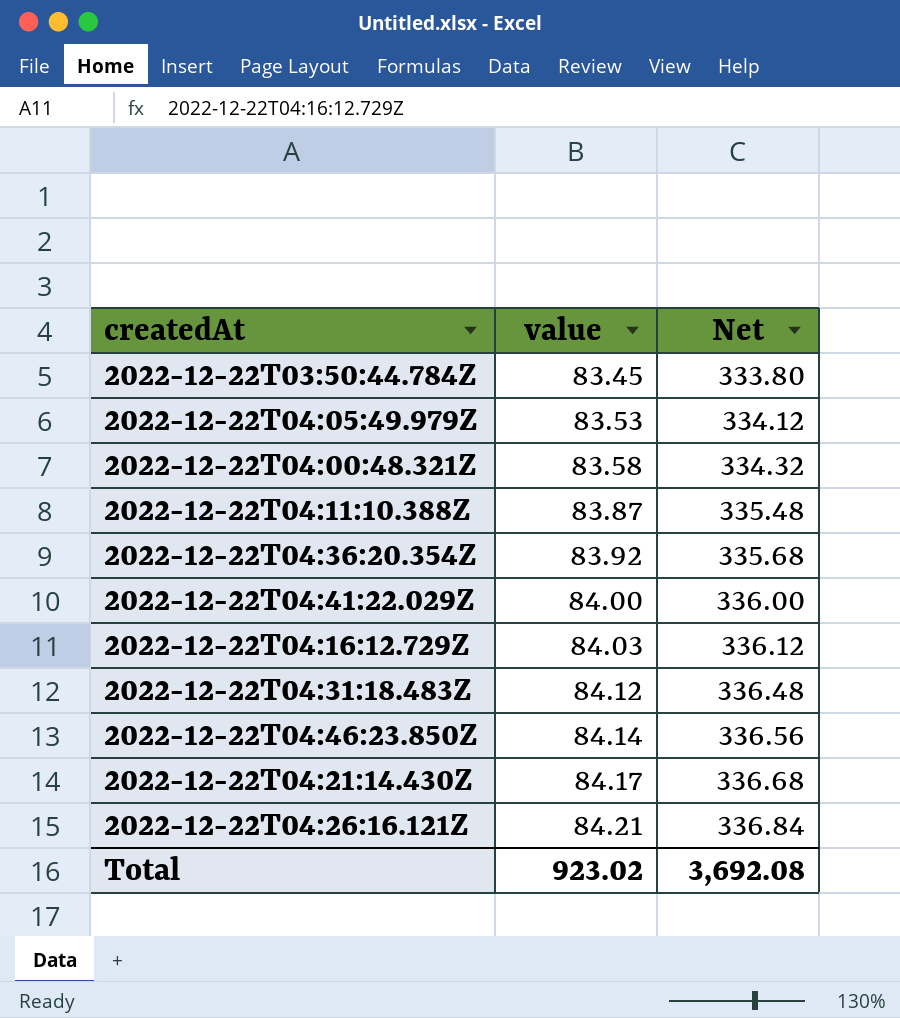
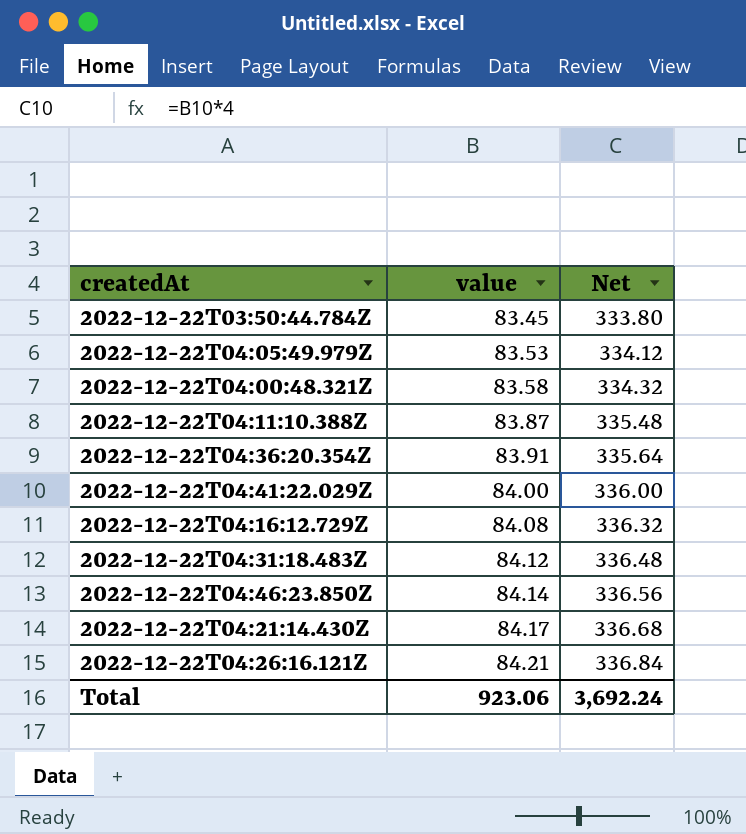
2022-12-22T04:36:20.354Z | value: 83.92 -> 83.91
2022-12-22T04:36:20.354Z | Net: 335.68 -> 335.64
2022-12-22T04:16:12.729Z | value: 84.03 -> 84.08
2022-12-22T04:16:12.729Z | Net: 336.12 -> 336.32
Total | value: 923.02 -> 923.06
Total | Net: 3,692.08 -> 3,692.24

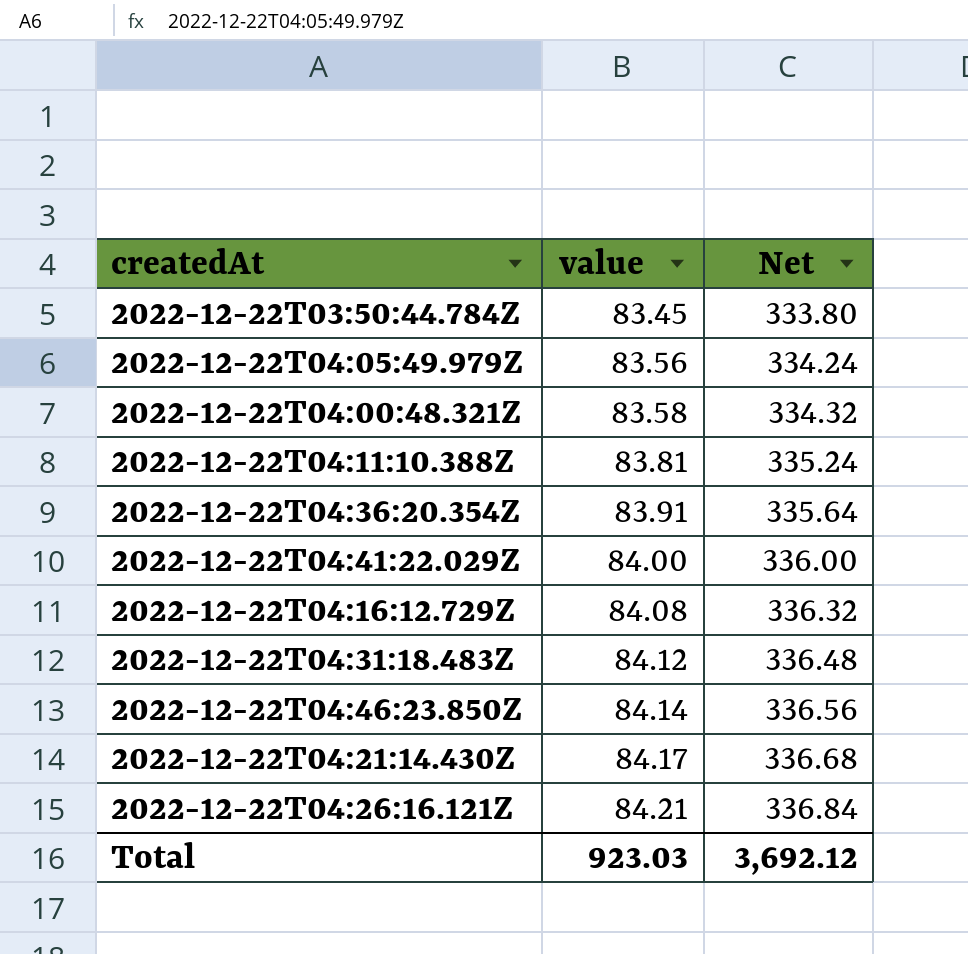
2022-12-22T04:05:49.979Z | value: 83.53 -> 83.56
2022-12-22T04:05:49.979Z | Net: 334.12 -> 334.24
2022-12-22T04:11:10.388Z | value: 83.87 -> 83.81
2022-12-22T04:11:10.388Z | Net: 335.48 -> 335.24
Total | value: 923.06 -> 923.03
Total | Net: 3,692.24 -> 3,692.12

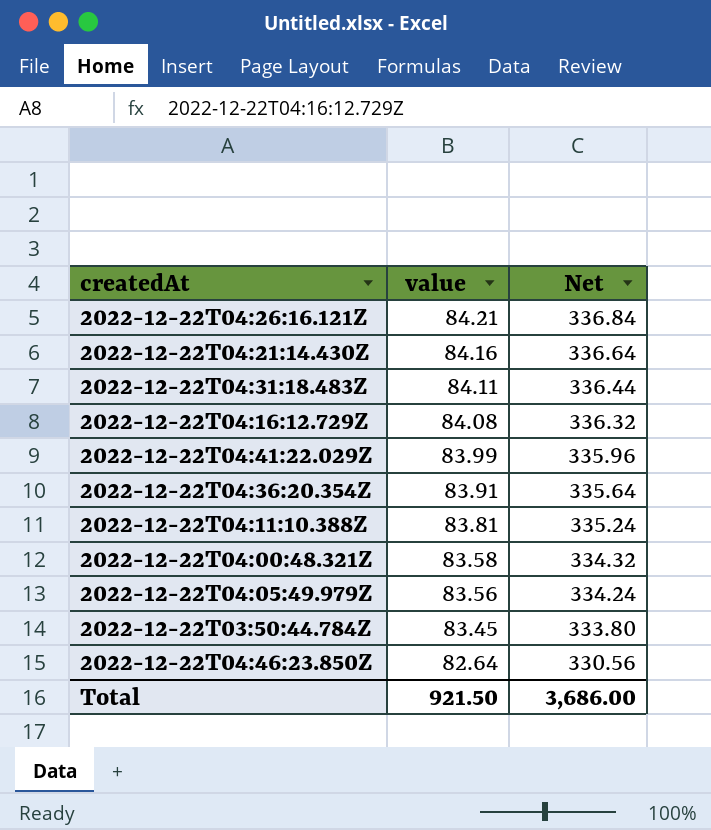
row order: value ascending -> value descending
2022-12-22T04:21:14.430Z | value: 84.17 -> 84.16
2022-12-22T04:21:14.430Z | Net: 336.68 -> 336.64
2022-12-22T04:31:18.483Z | value: 84.12 -> 84.11
2022-12-22T04:31:18.483Z | Net: 336.48 -> 336.44
2022-12-22T04:41:22.029Z | value: 84.00 -> 83.99
2022-12-22T04:41:22.029Z | Net: 336.00 -> 335.96
2022-12-22T04:46:23.850Z | value: 84.14 -> 82.64
2022-12-22T04:46:23.850Z | Net: 336.56 -> 330.56
Total | value: 923.03 -> 921.50
Total | Net: 3,692.12 -> 3,686.00

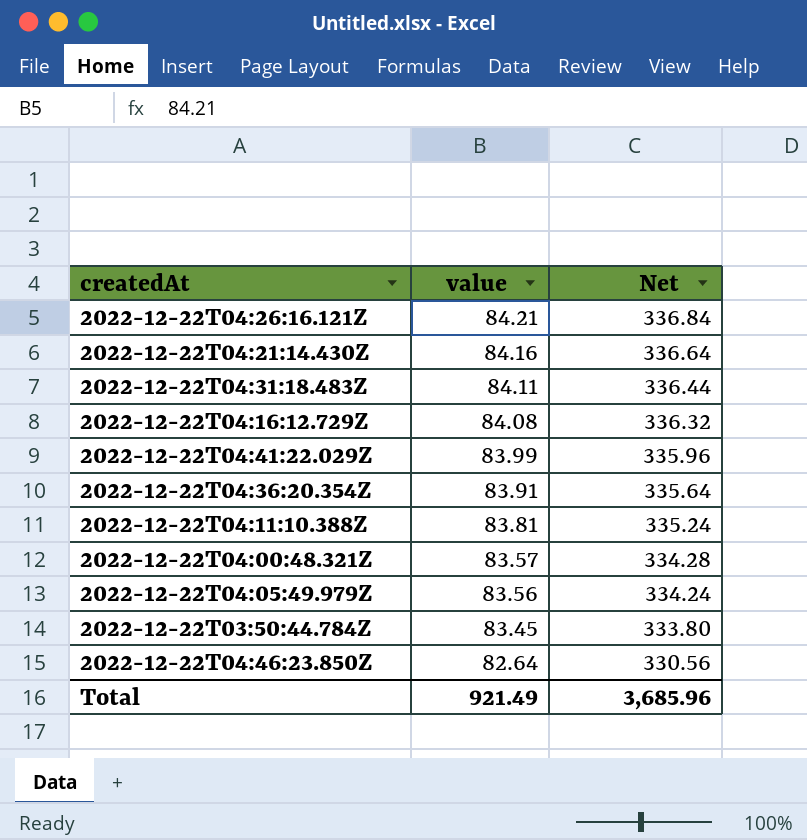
2022-12-22T04:00:48.321Z | value: 83.58 -> 83.57
2022-12-22T04:00:48.321Z | Net: 334.32 -> 334.28
Total | value: 921.50 -> 921.49
Total | Net: 3,686.00 -> 3,685.96

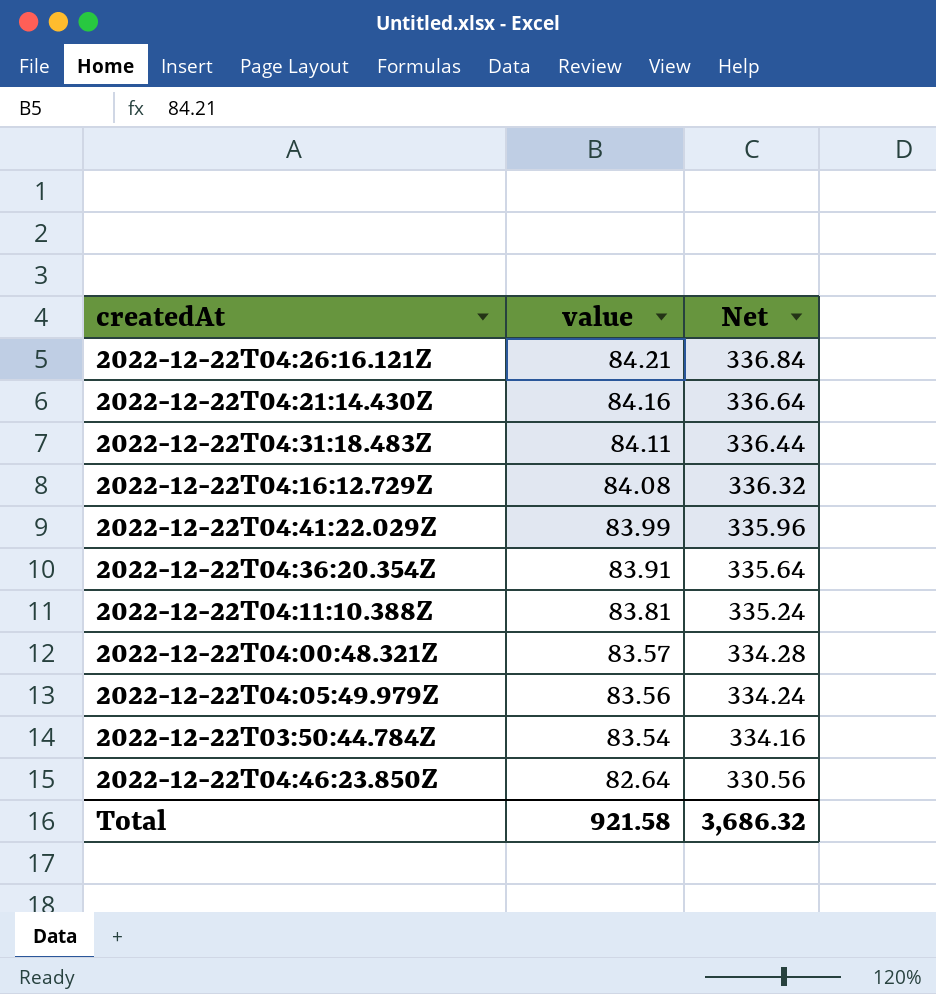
2022-12-22T03:50:44.784Z | value: 83.45 -> 83.54
2022-12-22T03:50:44.784Z | Net: 333.80 -> 334.16
Total | value: 921.49 -> 921.58
Total | Net: 3,685.96 -> 3,686.32

